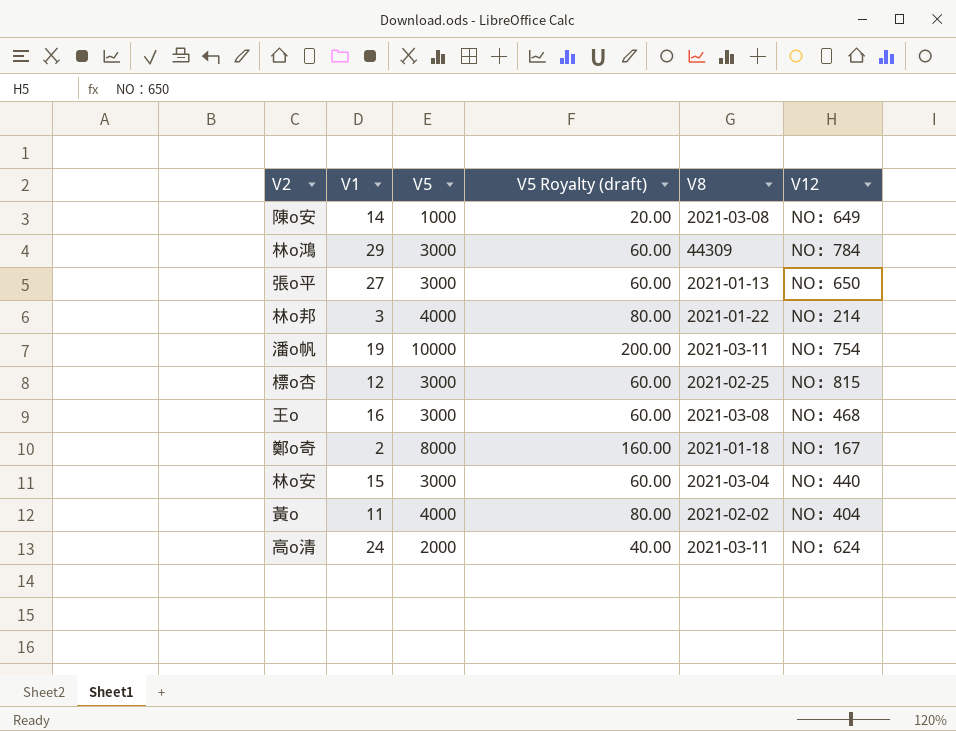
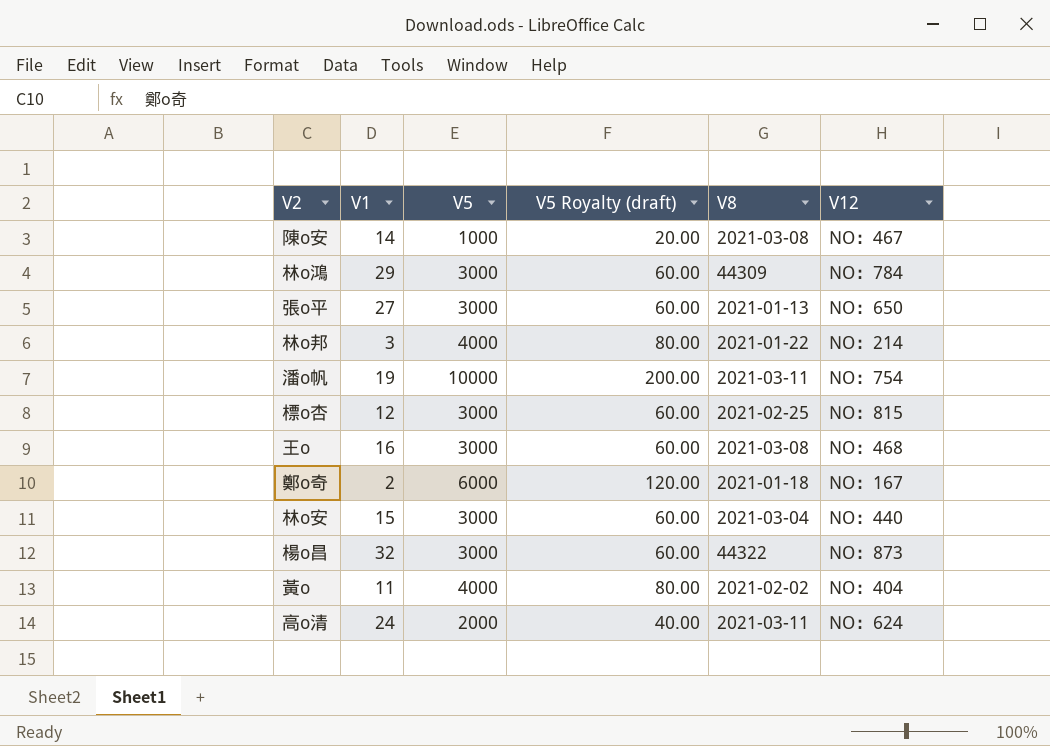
陳o安 | V12: NO：649 -> NO：467
鄭o奇 | V5: 8000 -> 6000
鄭o奇 | V5 Royalty (draft): 160.00 -> 120.00
row 楊o昌: none -> 32 | 3000 | 60.00 | 44322 | NO：873

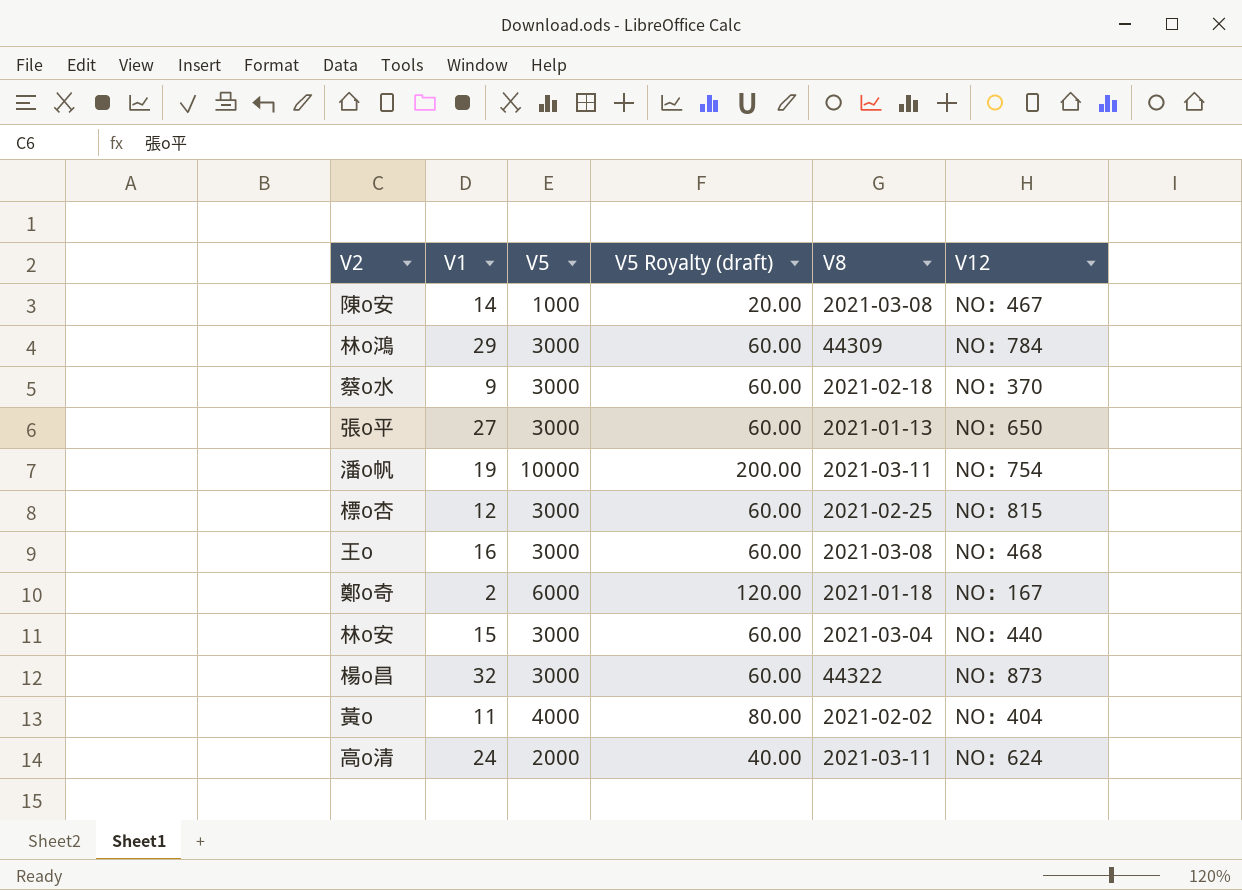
row 林o邦: 3 | 4000 | 80.00 | 2021-01-22 | NO：214 -> none
row 蔡o水: none -> 9 | 3000 | 60.00 | 2021-02-18 | NO：370

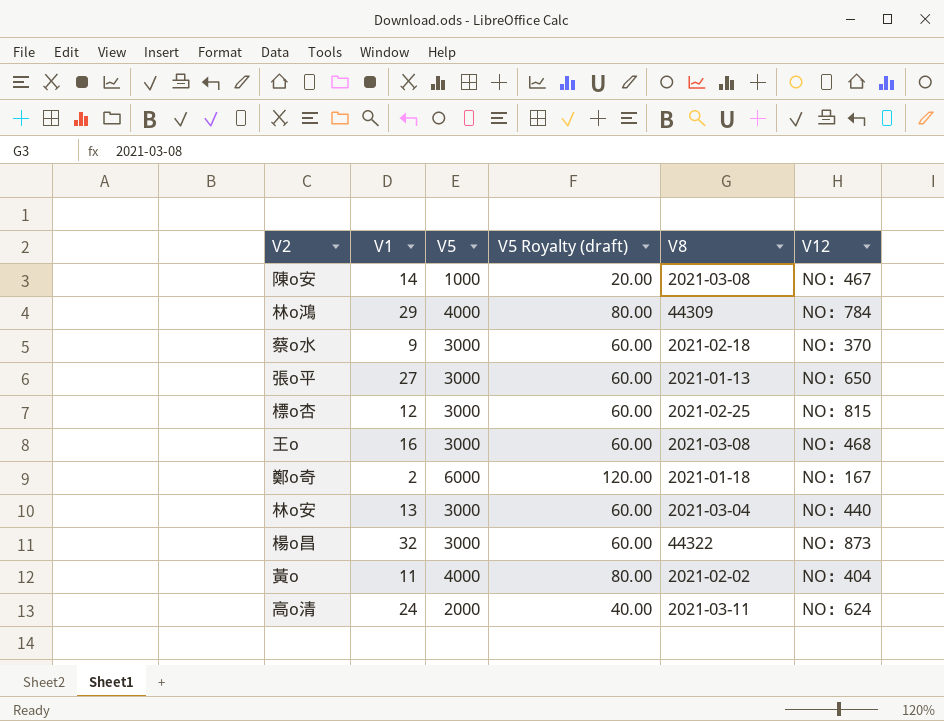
row 潘o帆: 19 | 10000 | 200.00 | 2021-03-11 | NO：754 -> none
林o鴻 | V5: 3000 -> 4000
林o鴻 | V5 Royalty (draft): 60.00 -> 80.00
林o安 | V1: 15 -> 13

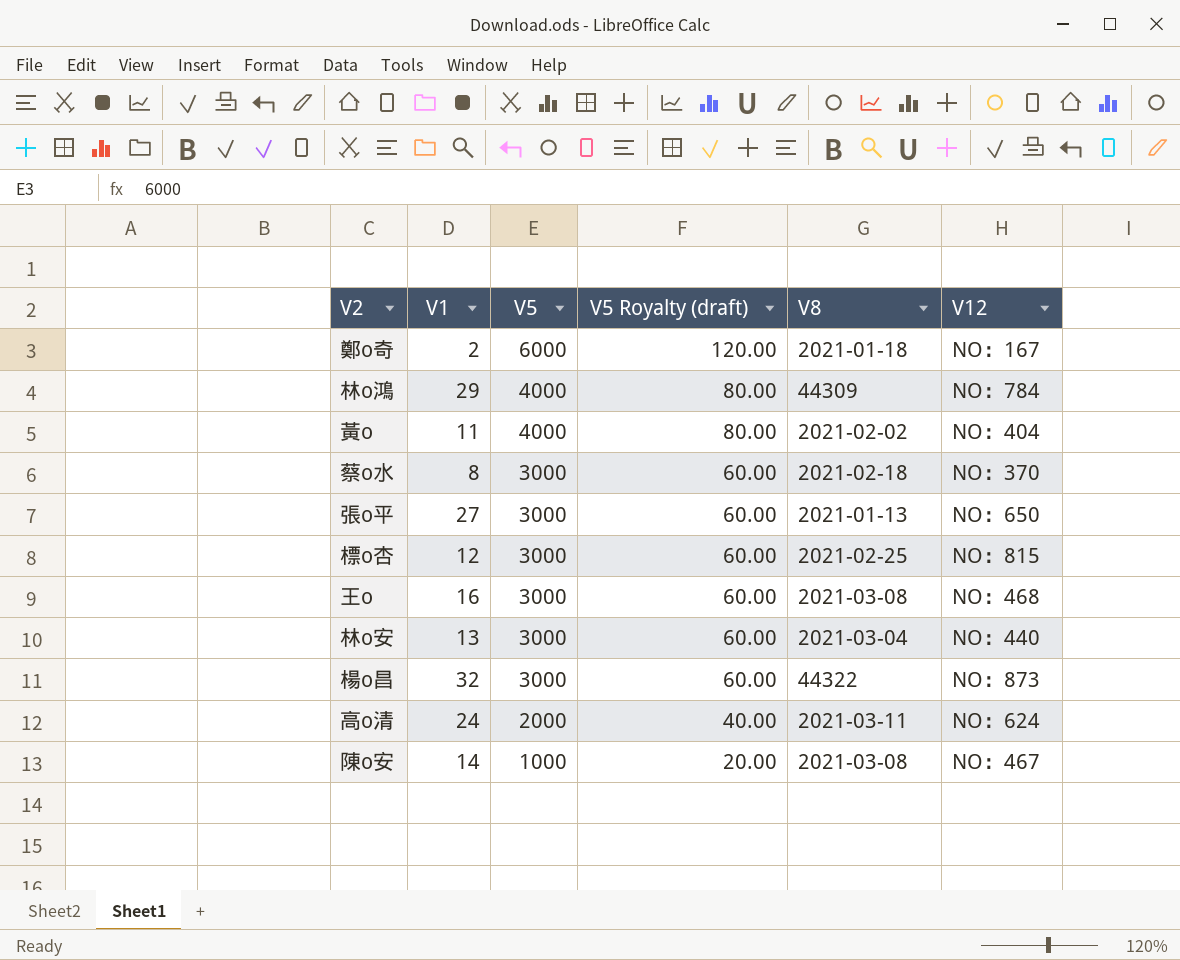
row order: none -> V5 descending
蔡o水 | V1: 9 -> 8

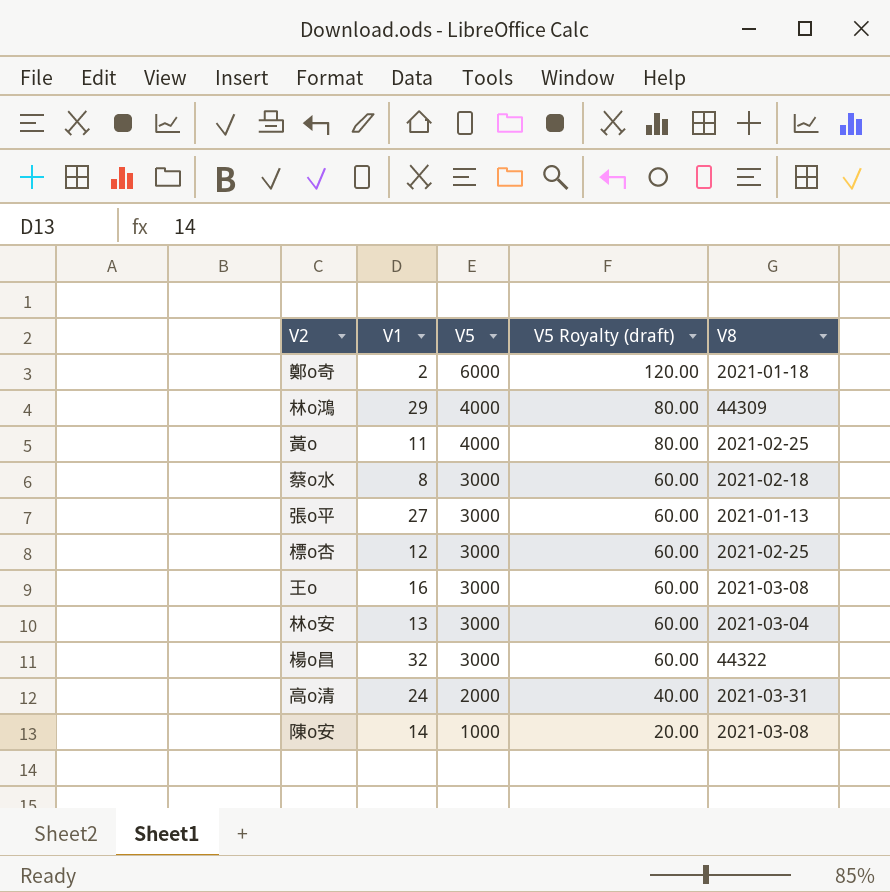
column V12 | position: 6 -> none
黃o | V8: 2021-02-02 -> 2021-02-25
高o清 | V8: 2021-03-11 -> 2021-03-31

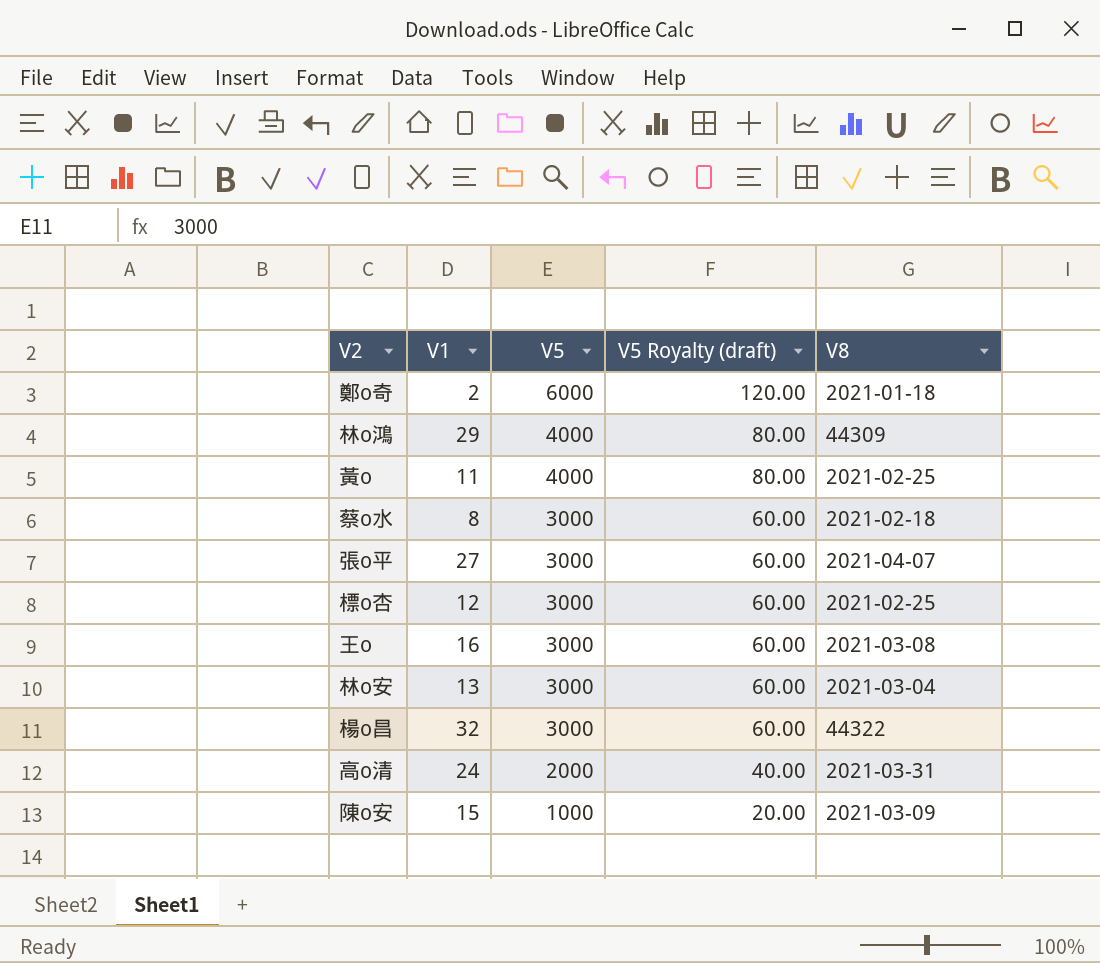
張o平 | V8: 2021-01-13 -> 2021-04-07
陳o安 | V1: 14 -> 15
陳o安 | V8: 2021-03-08 -> 2021-03-09

